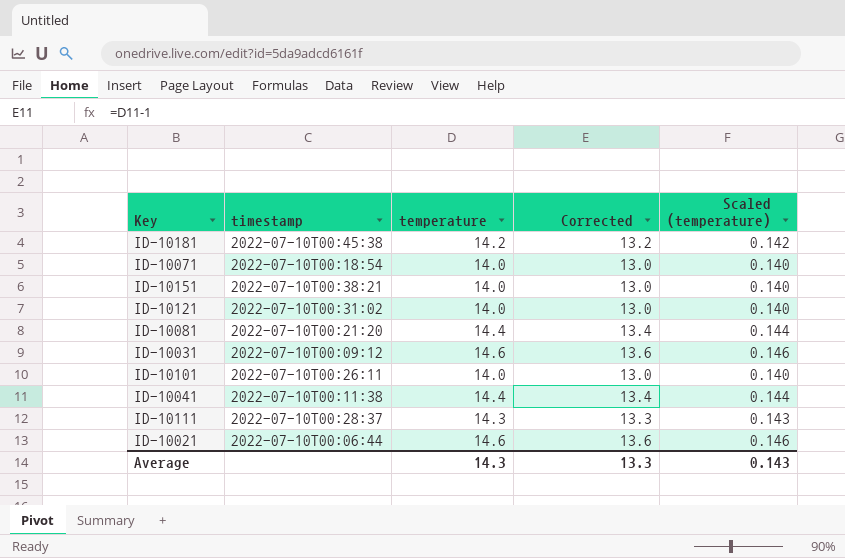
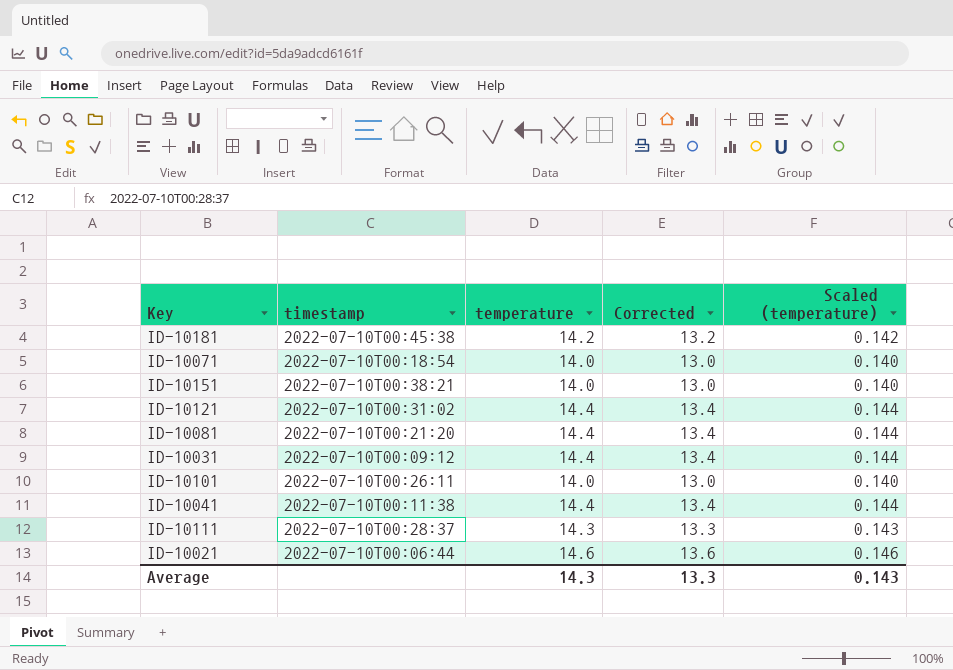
ID-10121 | temperature: 14.0 -> 14.4
ID-10121 | Corrected: 13.0 -> 13.4
ID-10121 | Scaled (temperature): 0.140 -> 0.144
ID-10031 | temperature: 14.6 -> 14.4
ID-10031 | Corrected: 13.6 -> 13.4
ID-10031 | Scaled (temperature): 0.146 -> 0.144

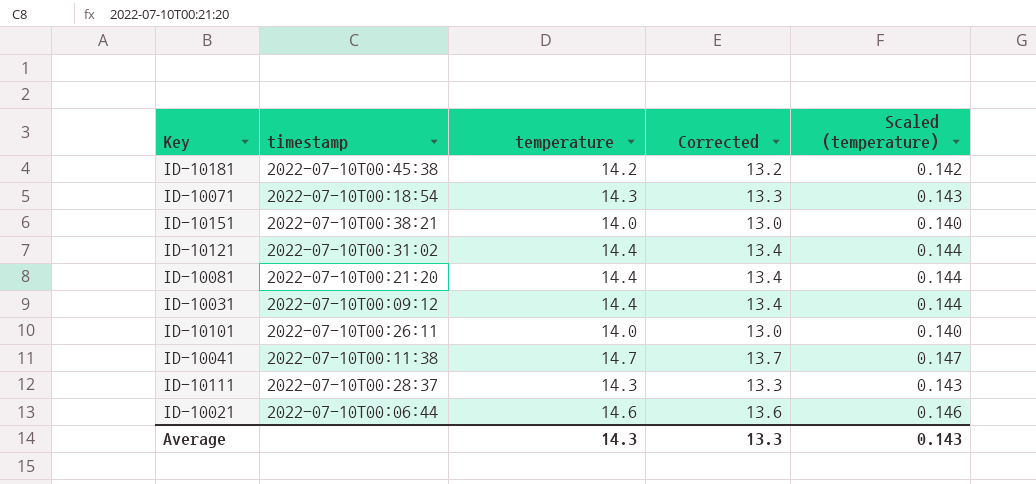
ID-10071 | temperature: 14.0 -> 14.3
ID-10071 | Corrected: 13.0 -> 13.3
ID-10071 | Scaled (temperature): 0.140 -> 0.143
ID-10041 | temperature: 14.4 -> 14.7
ID-10041 | Corrected: 13.4 -> 13.7
ID-10041 | Scaled (temperature): 0.144 -> 0.147

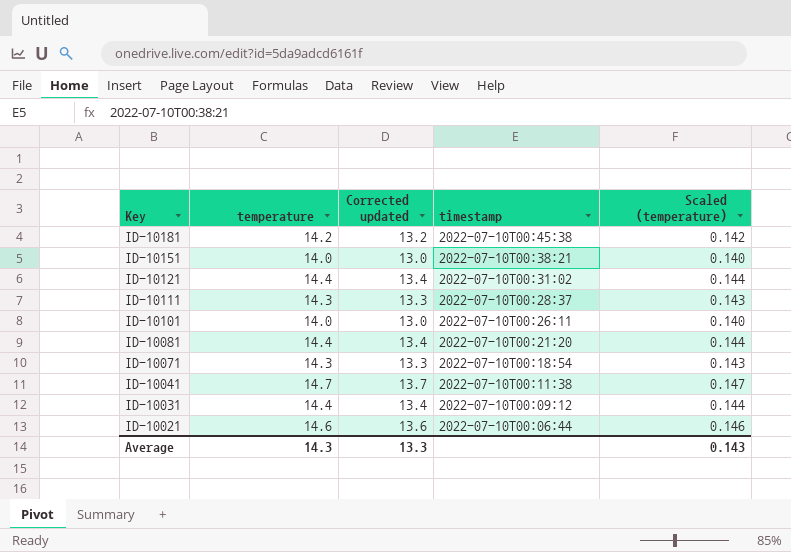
row order: none -> Key descending
column name: Corrected -> Corrected updated
column timestamp | position: 2 -> 4

